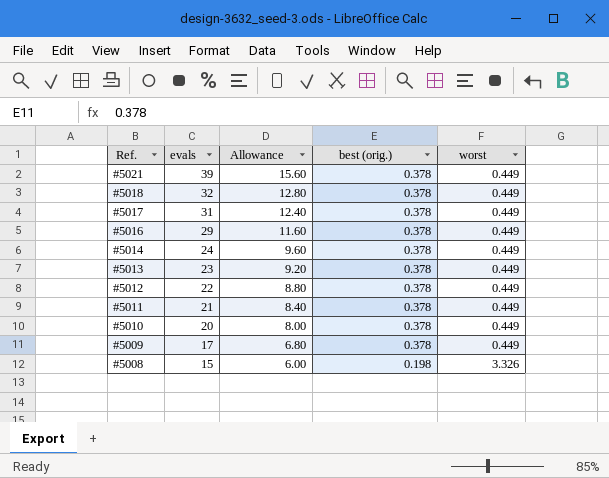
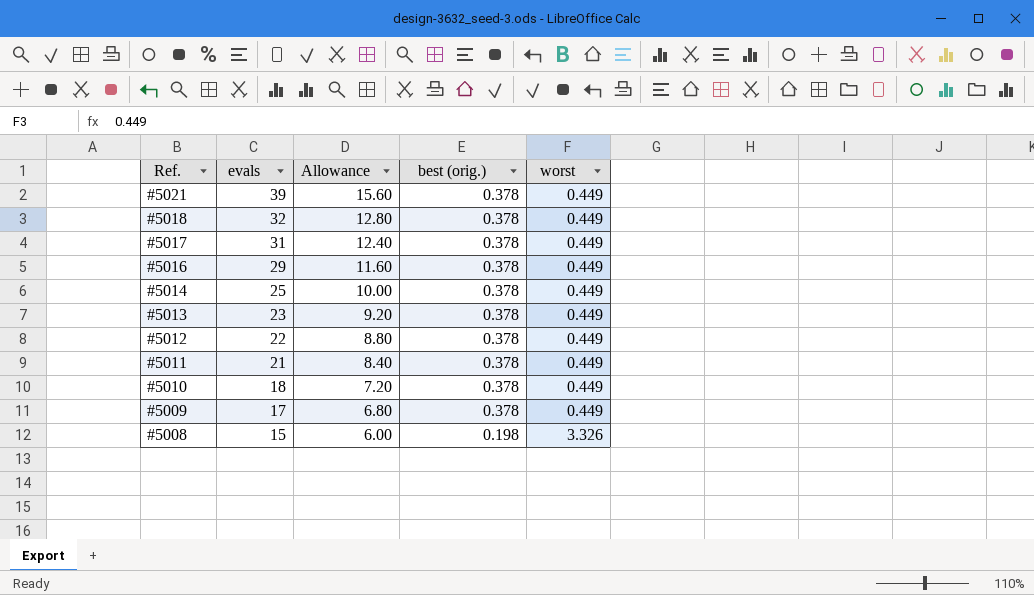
#5014 | evals: 24 -> 25
#5014 | Allowance: 9.60 -> 10.00
#5010 | evals: 20 -> 18
#5010 | Allowance: 8.00 -> 7.20

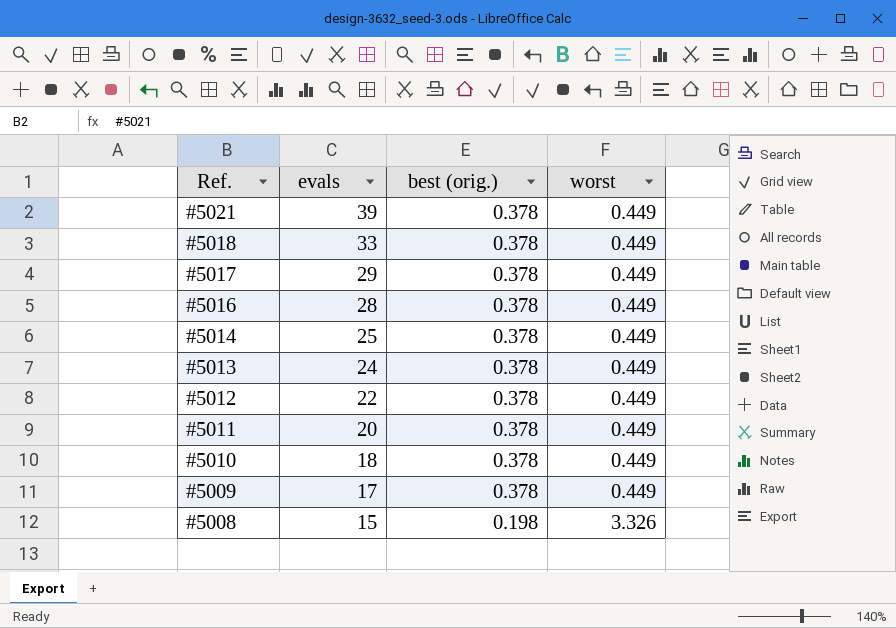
column Allowance | formula: [evals] * 0.4 -> none
#5018 | evals: 32 -> 33
#5017 | evals: 31 -> 29
#5016 | evals: 29 -> 28
#5013 | evals: 23 -> 24
#5011 | evals: 21 -> 20

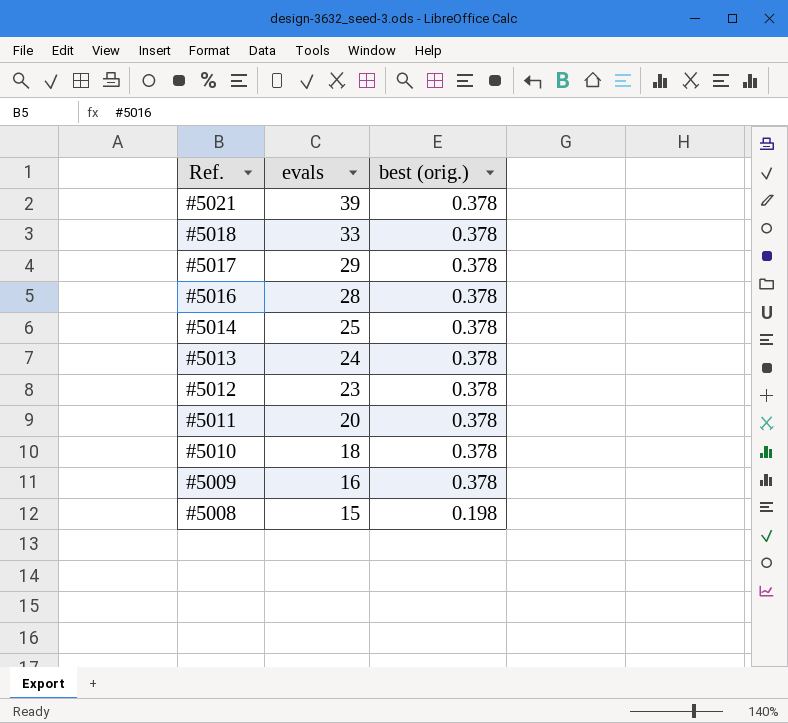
column worst | position: 4 -> none
#5012 | evals: 22 -> 23
#5009 | evals: 17 -> 16

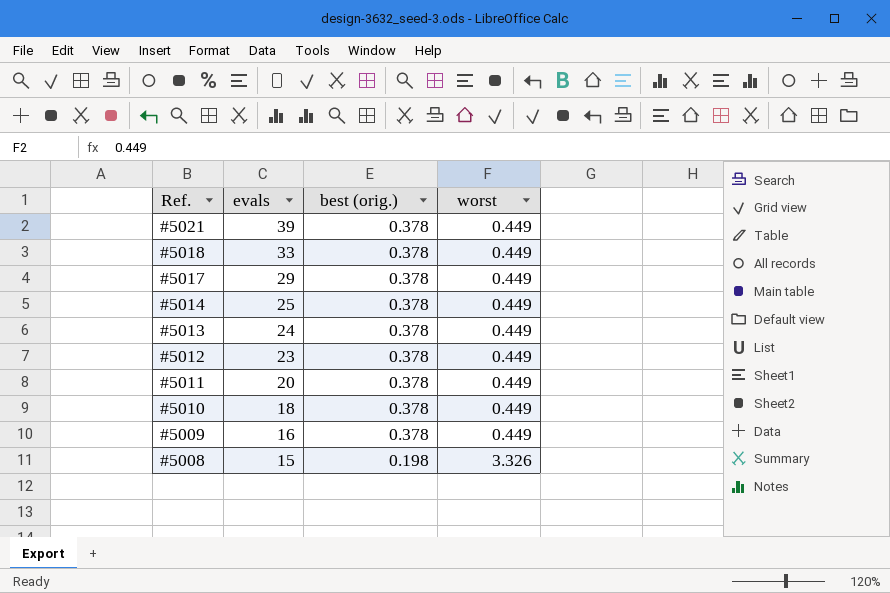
column worst | position: none -> 4
row #5016: 28 | 0.378 -> none

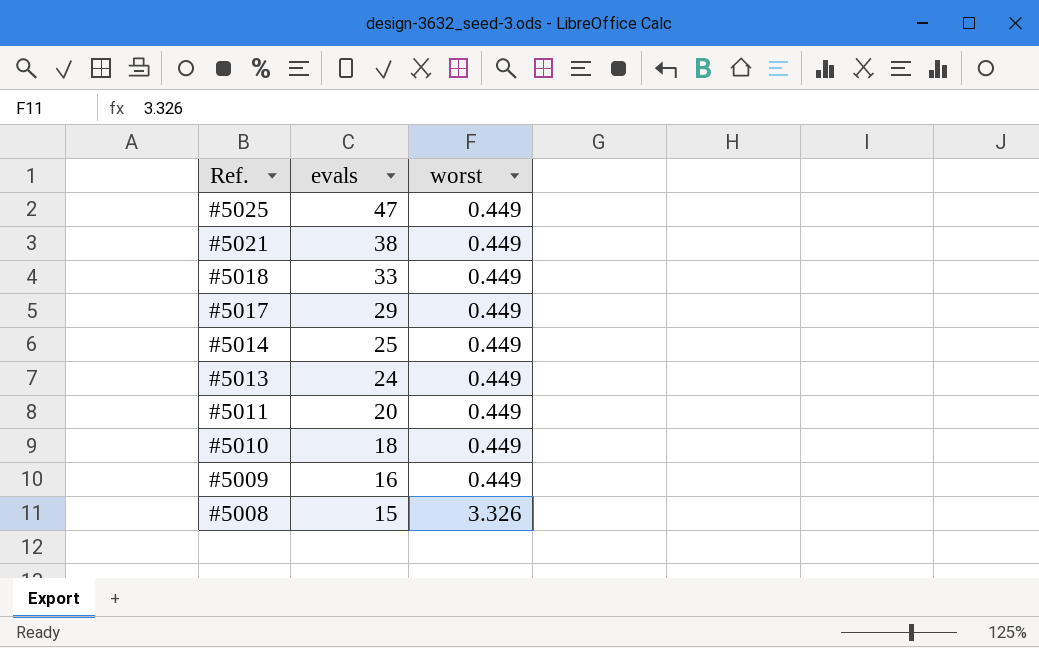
column best (orig.) | position: 3 -> none
row #5012: 23 | 0.378 | 0.449 -> none
row #5025: none -> 47 | 0.449
#5021 | evals: 39 -> 38

